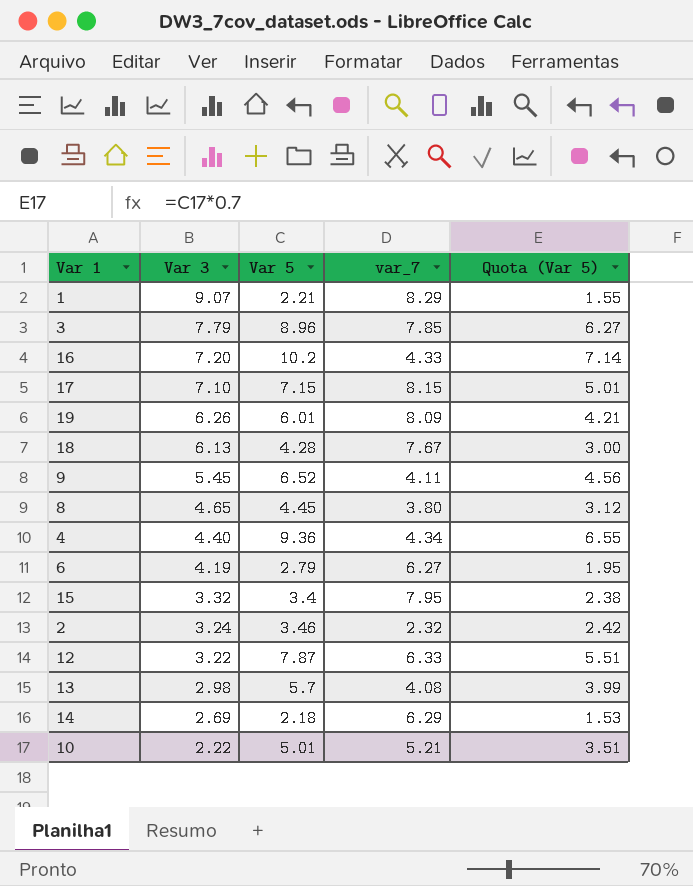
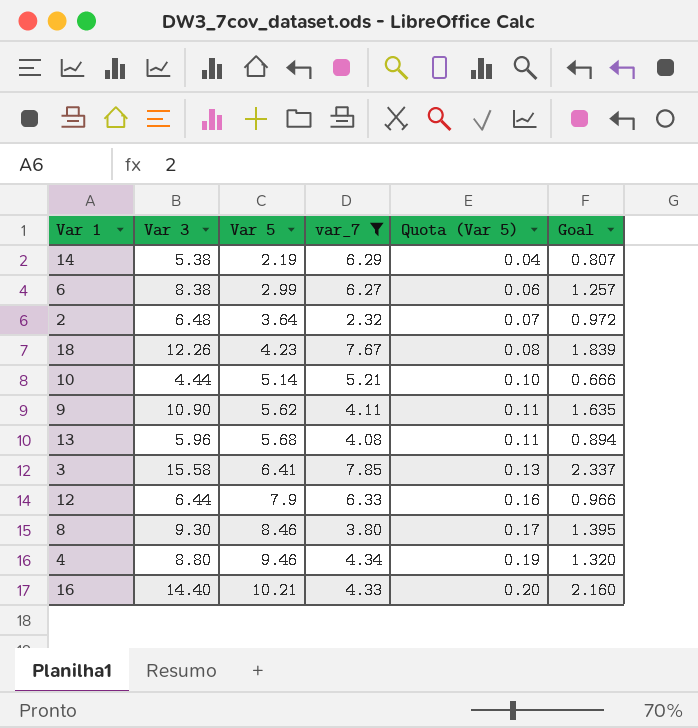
filter: none -> var_7 <= 7.85
row order: Var 3 descending -> Var 5 ascending
column Quota (Var 5) | formula: [Var 5] * 0.7 -> [Var 5] * 0.02
column Goal | formula: none -> [Var 3] * 0.15
14 | Var 3: 2.69 -> 5.38
14 | Var 5: 2.18 -> 2.19
6 | Var 3: 4.19 -> 8.38
6 | Var 5: 2.79 -> 2.99
2 | Var 3: 3.24 -> 6.48
2 | Var 5: 3.46 -> 3.64
18 | Var 3: 6.13 -> 12.26
18 | Var 5: 4.28 -> 4.23
10 | Var 3: 2.22 -> 4.44
10 | Var 5: 5.01 -> 5.14
9 | Var 3: 5.45 -> 10.90
9 | Var 5: 6.52 -> 5.62
13 | Var 3: 2.98 -> 5.96
13 | Var 5: 5.7 -> 5.68
3 | Var 3: 7.79 -> 15.58
3 | Var 5: 8.96 -> 6.41
12 | Var 3: 3.22 -> 6.44
12 | Var 5: 7.87 -> 7.9
8 | Var 3: 4.65 -> 9.30
8 | Var 5: 4.45 -> 8.46
4 | Var 3: 4.40 -> 8.80
4 | Var 5: 9.36 -> 9.46
16 | Var 3: 7.20 -> 14.40
16 | Var 5: 10.2 -> 10.21

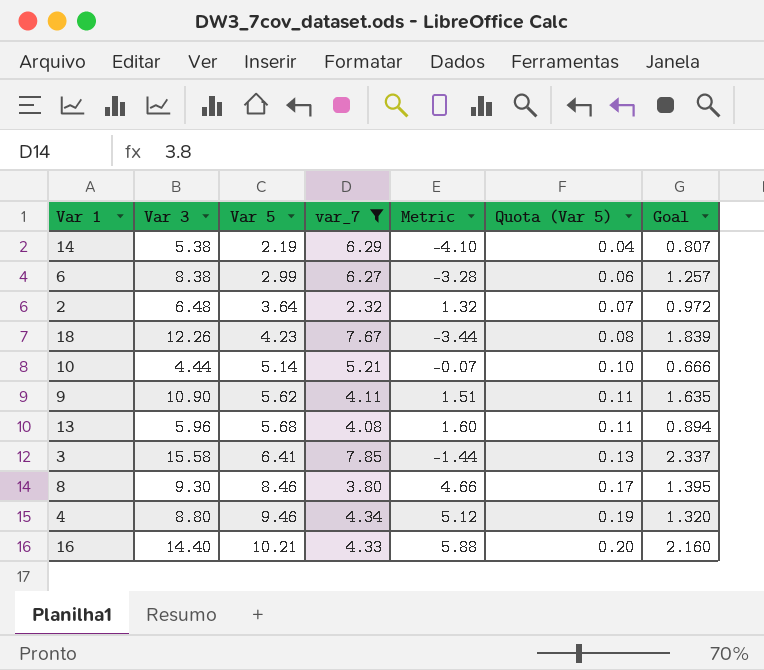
column Metric | formula: none -> [Var 5] - [var_7]
row 12: 6.44 | 7.9 | 6.33 | 0.16 | 0.966 -> none

